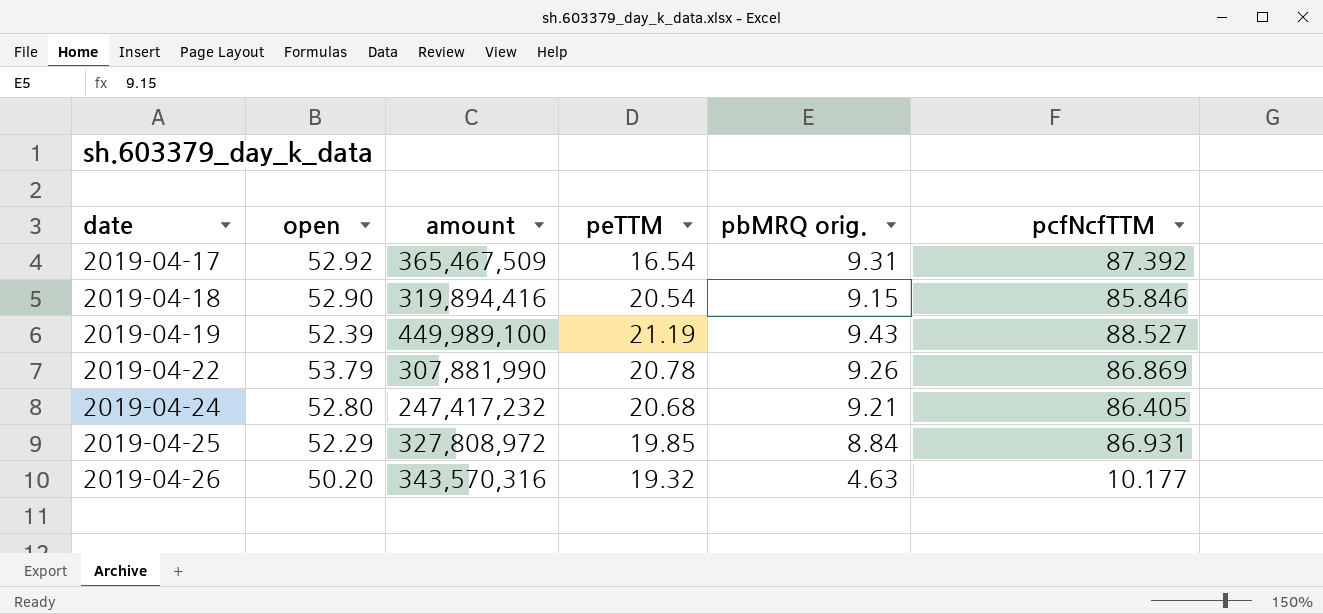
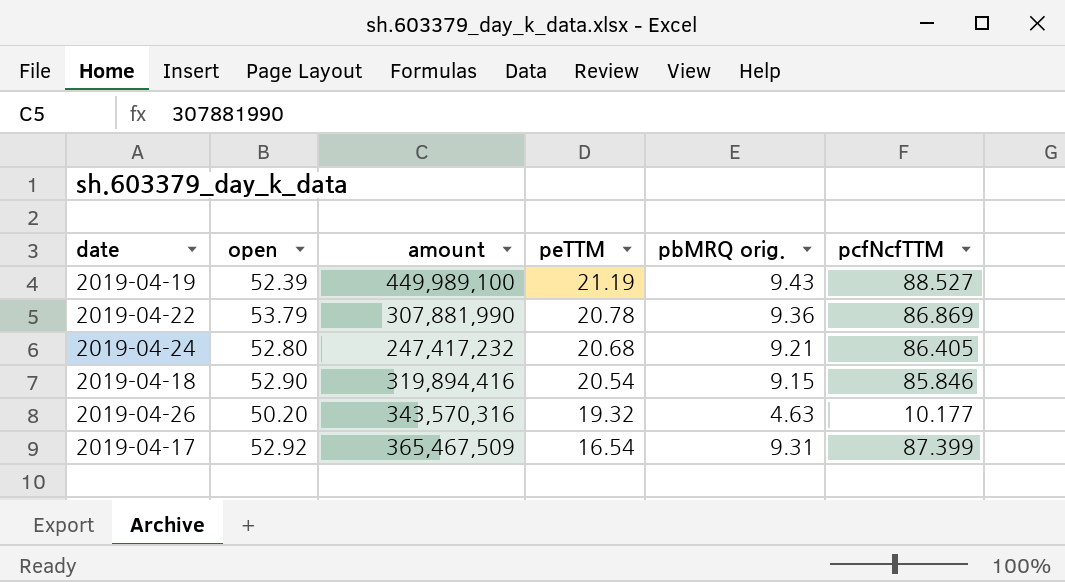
row order: date ascending -> peTTM descending
row 2019-04-25: 52.29 | 327,808,972 | 19.85 | 8.84 | 86.931 -> none
2019-04-22 | pbMRQ orig.: 9.26 -> 9.36
2019-04-17 | pcfNcfTTM: 87.392 -> 87.399

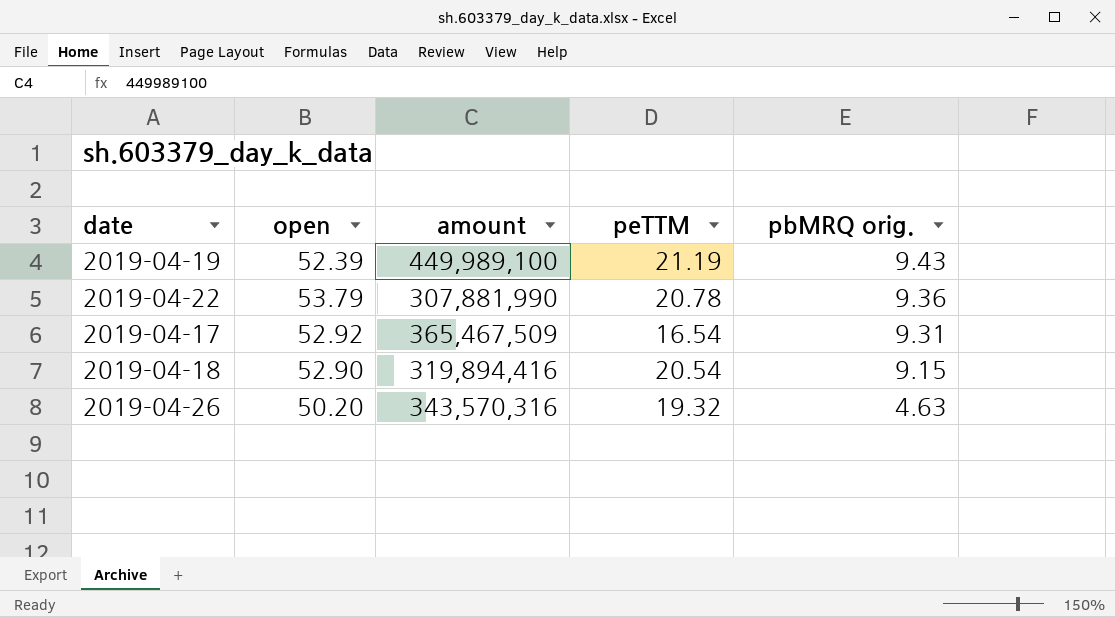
row order: peTTM descending -> pbMRQ orig. descending
column pcfNcfTTM | position: 6 -> none
row 2019-04-24: 52.80 | 247,417,232 | 20.68 | 9.21 | 86.405 -> none

